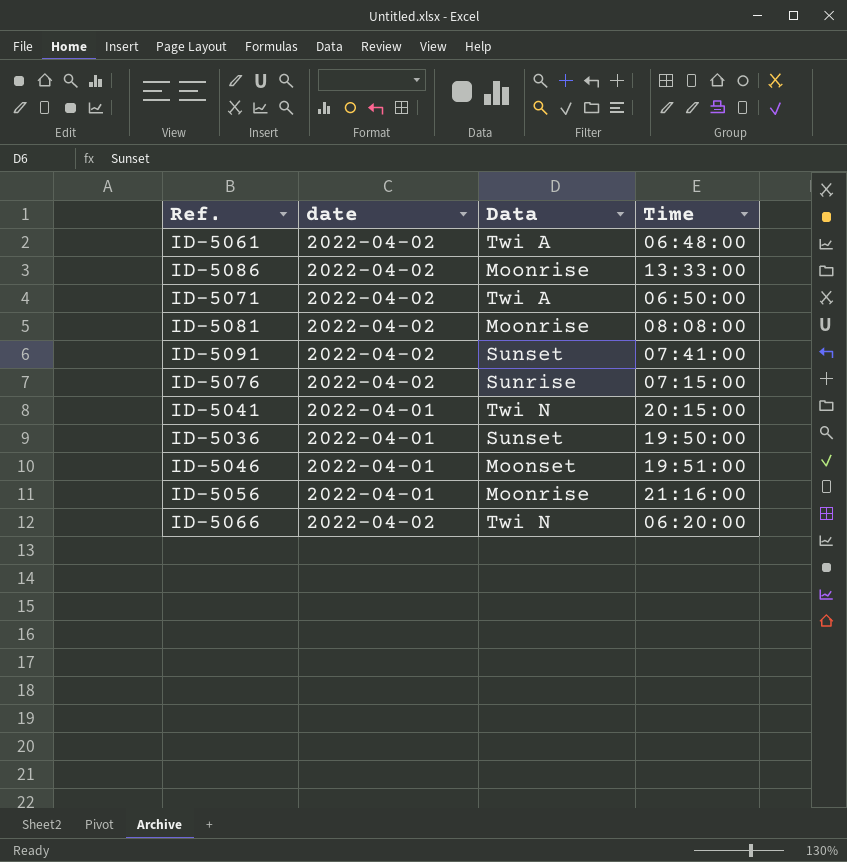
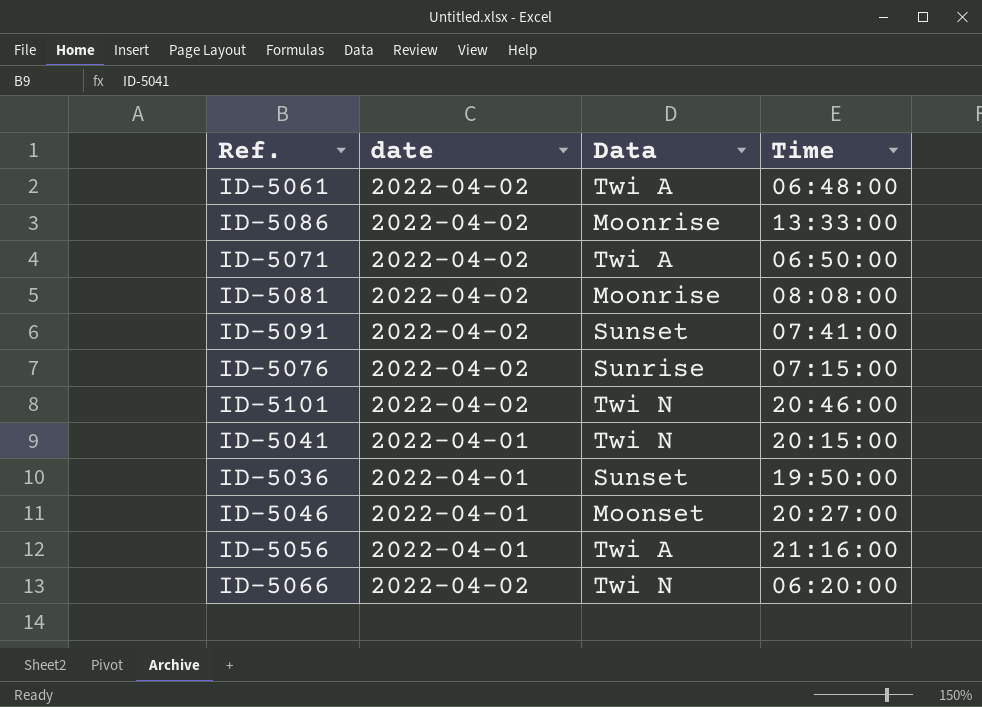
row ID-5101: none -> 2022-04-02 | Twi N | 20:46:00
ID-5046 | Time: 19:51:00 -> 20:27:00
ID-5056 | Data: Moonrise -> Twi A

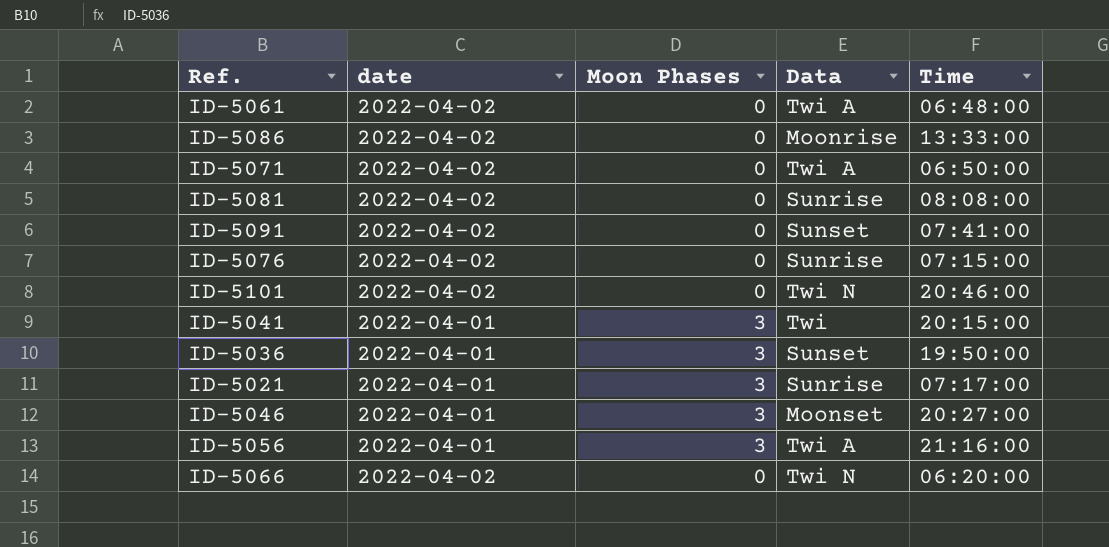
column Moon Phases | position: none -> 3
ID-5081 | Data: Moonrise -> Sunrise
ID-5041 | Data: Twi N -> Twi
row ID-5021: none -> 2022-04-01 | 3 | Sunrise | 07:17:00

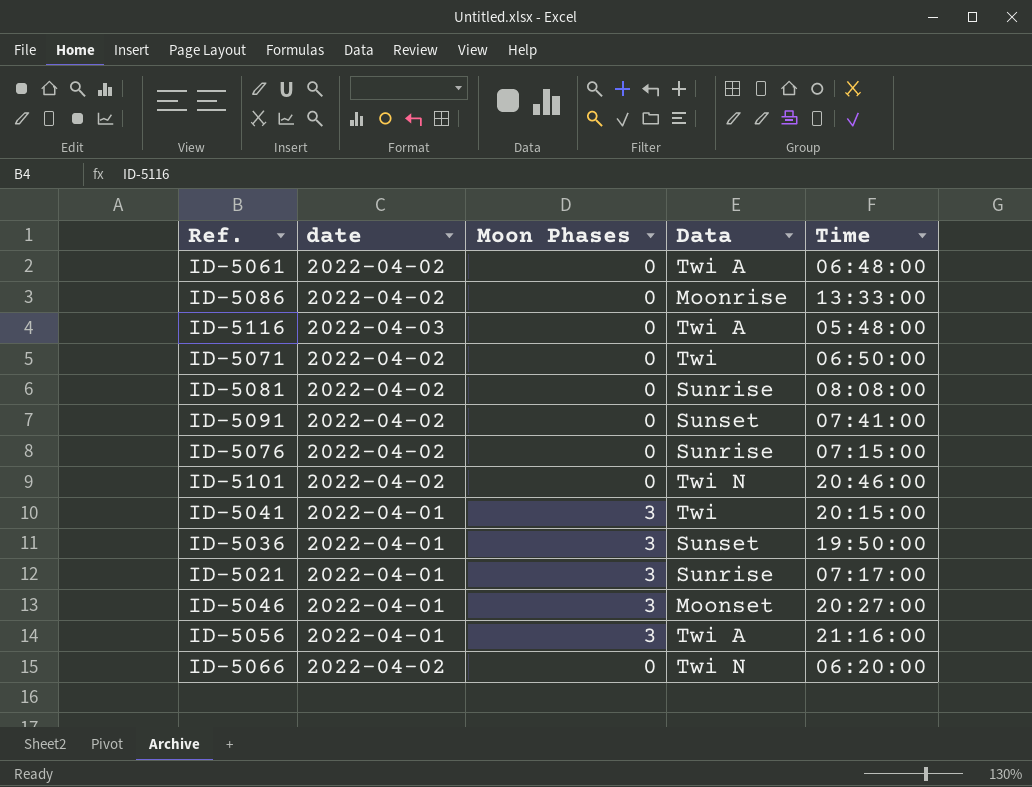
row ID-5116: none -> 2022-04-03 | 0 | Twi A | 05:48:00
ID-5071 | Data: Twi A -> Twi

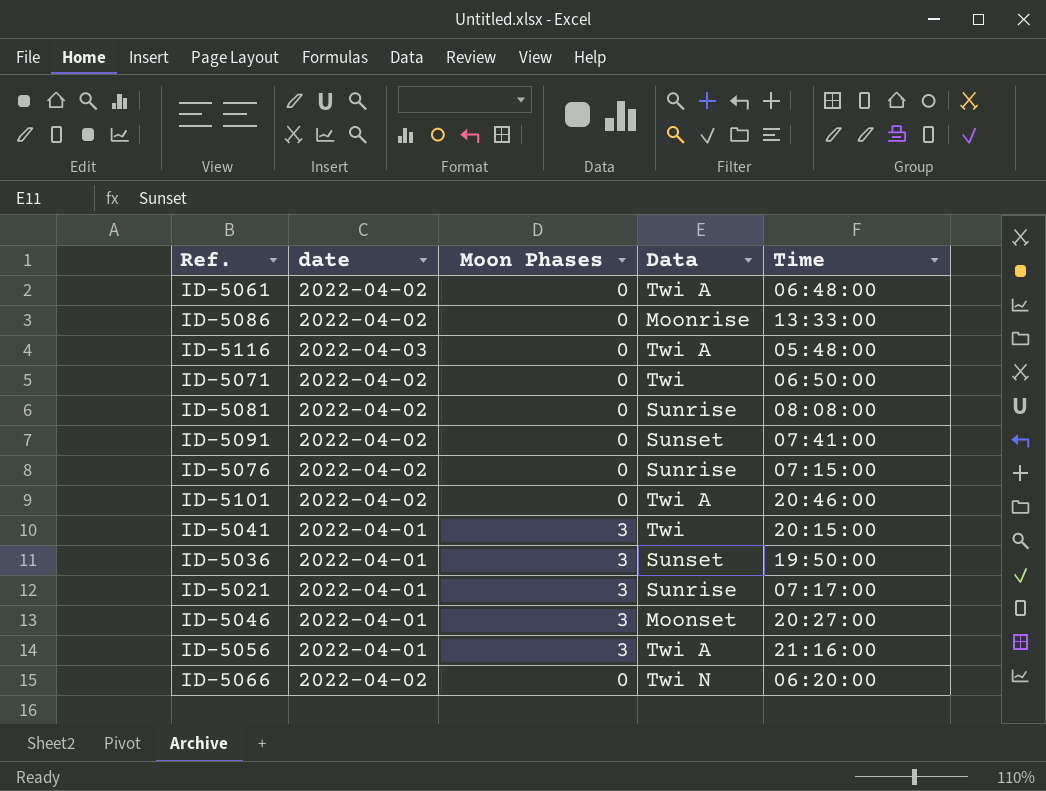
ID-5101 | Data: Twi N -> Twi A

